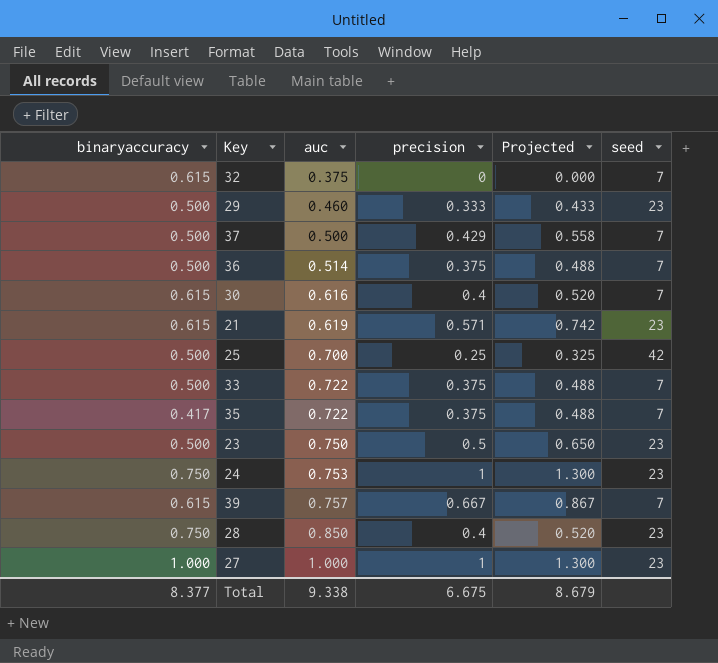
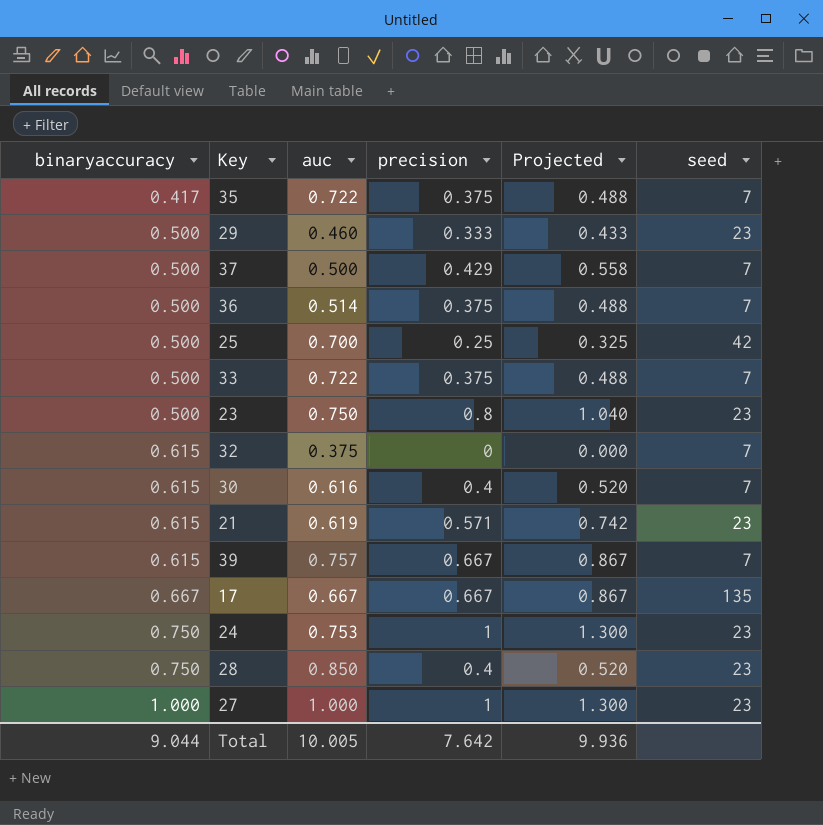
row order: auc ascending -> binaryaccuracy ascending
23 | precision: 0.5 -> 0.8
23 | Projected: 0.650 -> 1.040
row 17: none -> 0.667 | 0.667 | 0.667 | 0.867 | 135
Total | binaryaccuracy: 8.377 -> 9.044
Total | auc: 9.338 -> 10.005
Total | precision: 6.675 -> 7.642
Total | Projected: 8.679 -> 9.936

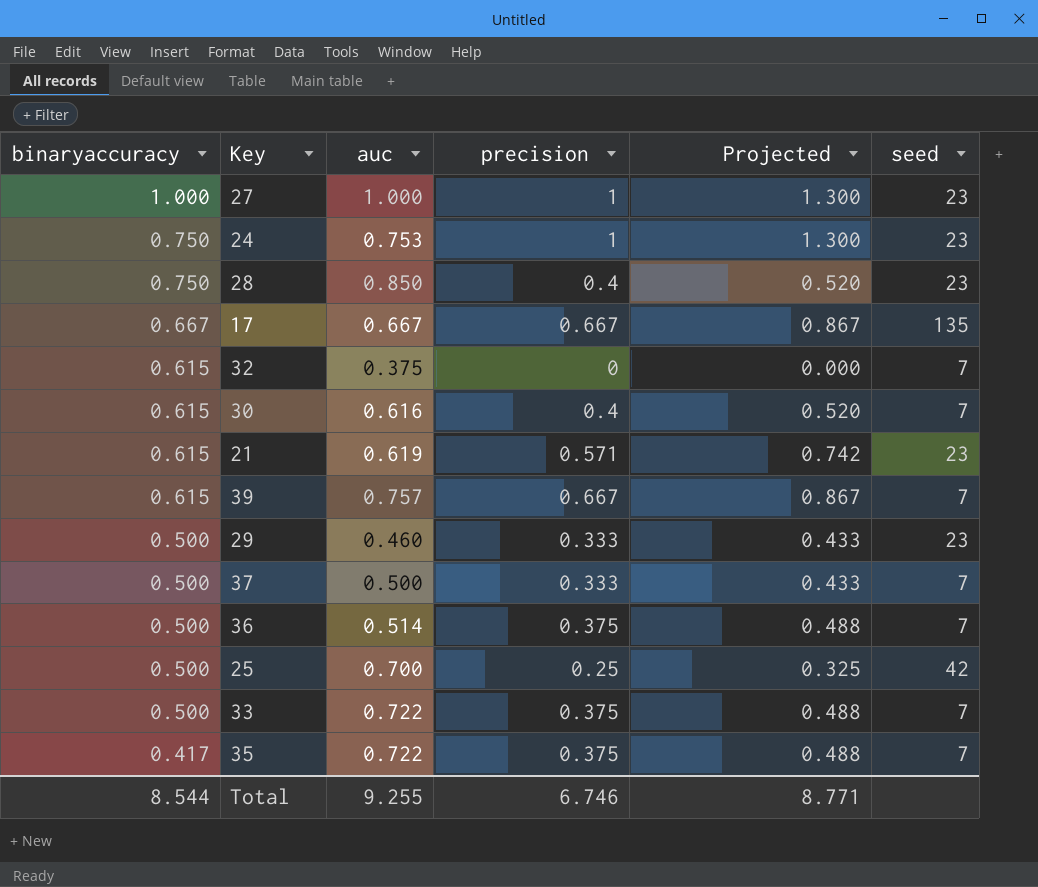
row order: binaryaccuracy ascending -> binaryaccuracy descending
row 23: 0.500 | 0.750 | 0.8 | 1.040 | 23 -> none
37 | precision: 0.429 -> 0.333
37 | Projected: 0.558 -> 0.433
Total | binaryaccuracy: 9.044 -> 8.544
Total | auc: 10.005 -> 9.255
Total | precision: 7.642 -> 6.746
Total | Projected: 9.936 -> 8.771

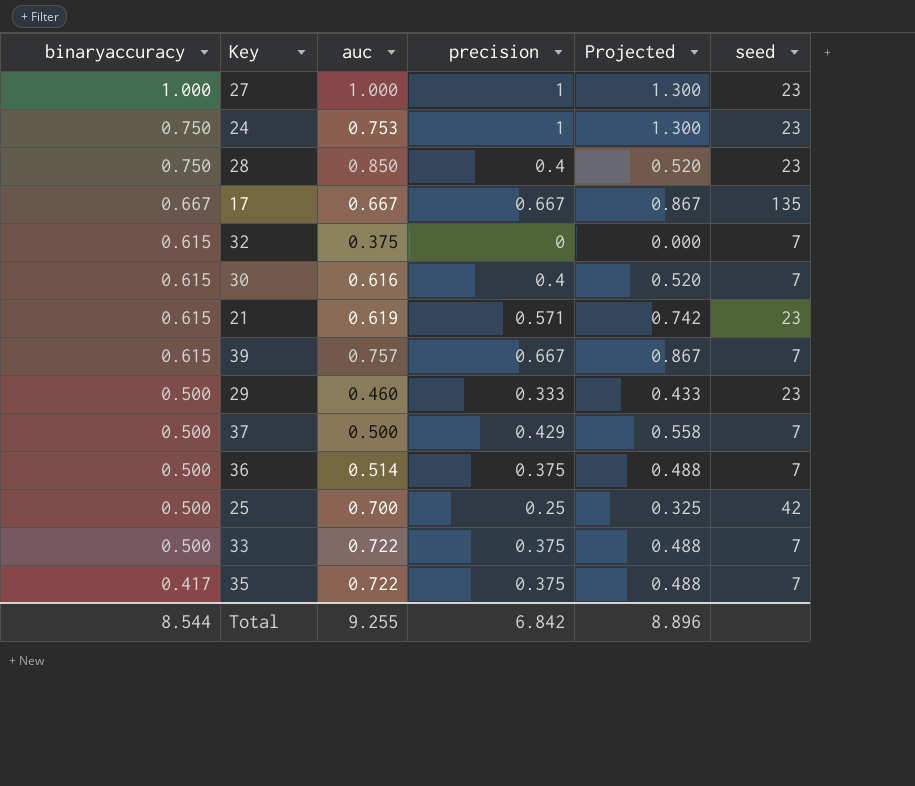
37 | precision: 0.333 -> 0.429
37 | Projected: 0.433 -> 0.558
Total | precision: 6.746 -> 6.842
Total | Projected: 8.771 -> 8.896

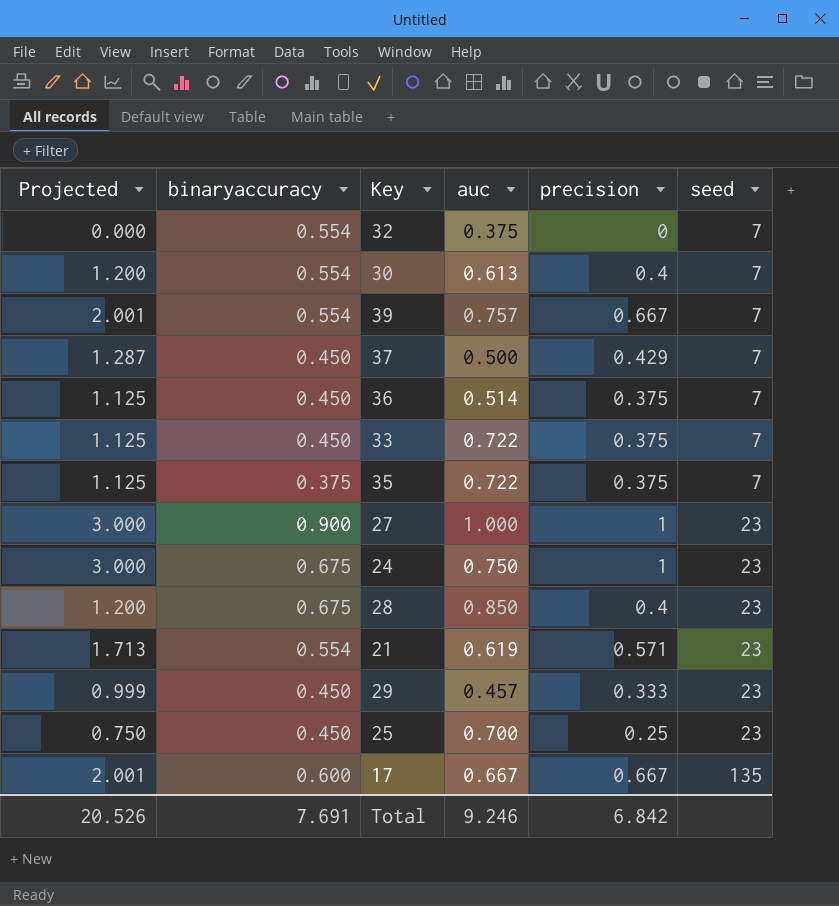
row order: binaryaccuracy descending -> seed ascending
column Projected | formula: [precision] * 1.3 -> [precision] * 3
column Projected | position: 5 -> 1
32 | binaryaccuracy: 0.615 -> 0.554
30 | binaryaccuracy: 0.615 -> 0.554
30 | auc: 0.616 -> 0.613
39 | binaryaccuracy: 0.615 -> 0.554
37 | binaryaccuracy: 0.500 -> 0.450
36 | binaryaccuracy: 0.500 -> 0.450
33 | binaryaccuracy: 0.500 -> 0.450
35 | binaryaccuracy: 0.417 -> 0.375
27 | binaryaccuracy: 1.000 -> 0.900
24 | binaryaccuracy: 0.750 -> 0.675
24 | auc: 0.753 -> 0.750
28 | binaryaccuracy: 0.750 -> 0.675
21 | binaryaccuracy: 0.615 -> 0.554
29 | binaryaccuracy: 0.500 -> 0.450
29 | auc: 0.460 -> 0.457
25 | binaryaccuracy: 0.500 -> 0.450
25 | seed: 42 -> 23
17 | binaryaccuracy: 0.667 -> 0.600
Total | Projected: 8.896 -> 20.526
Total | binaryaccuracy: 8.544 -> 7.691
Total | auc: 9.255 -> 9.246

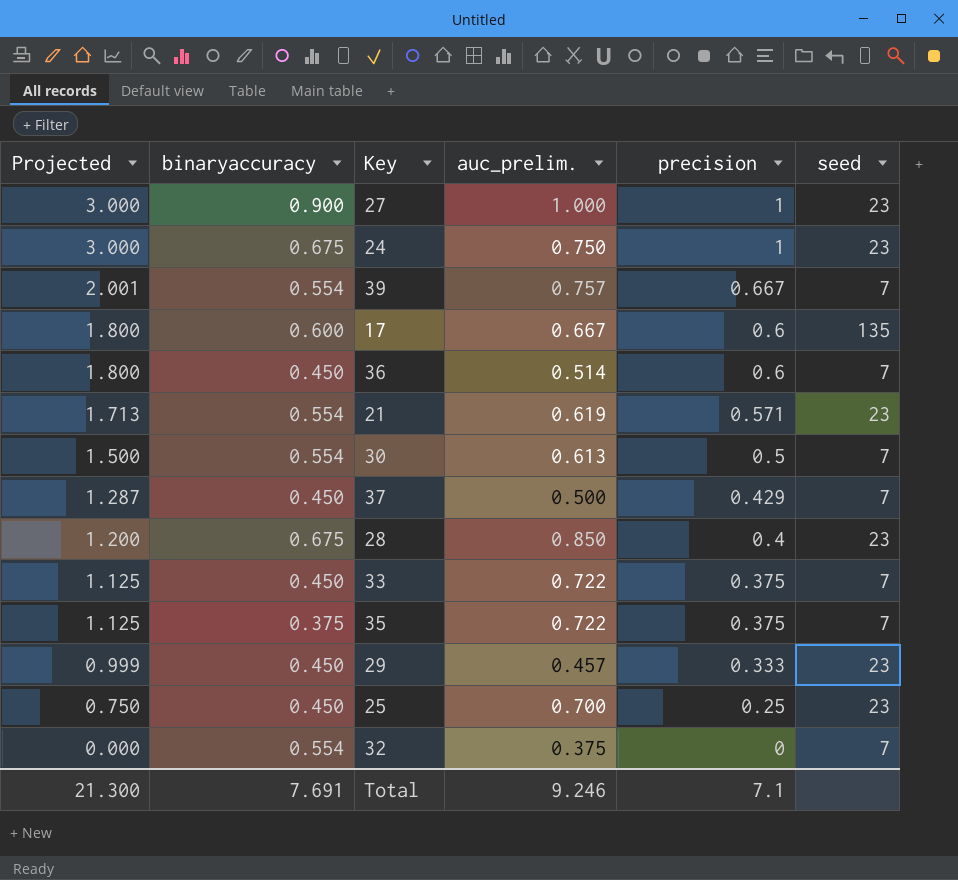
row order: seed ascending -> Projected descending
column name: auc -> auc_prelim.
17 | Projected: 2.001 -> 1.800
17 | precision: 0.667 -> 0.6
36 | Projected: 1.125 -> 1.800
36 | precision: 0.375 -> 0.6
30 | Projected: 1.200 -> 1.500
30 | precision: 0.4 -> 0.5
Total | Projected: 20.526 -> 21.300
Total | precision: 6.842 -> 7.1

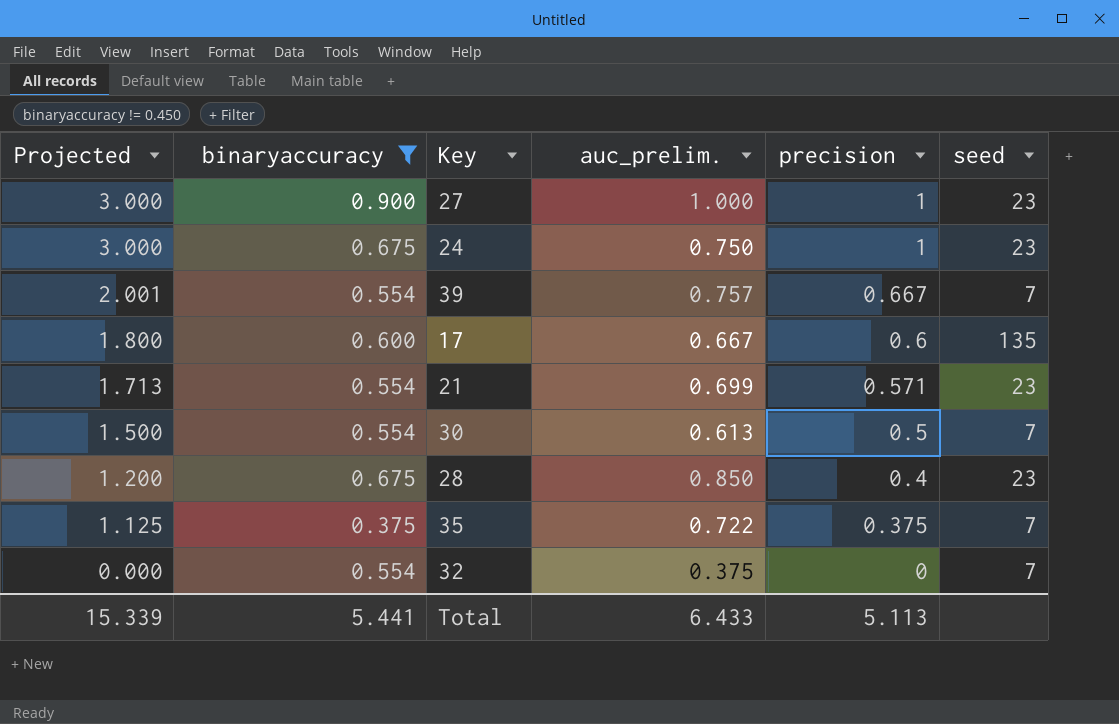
filter: none -> binaryaccuracy != 0.450
21 | auc_prelim.: 0.619 -> 0.699
Total | Projected: 21.300 -> 15.339
Total | binaryaccuracy: 7.691 -> 5.441
Total | auc_prelim.: 9.246 -> 6.433
Total | precision: 7.1 -> 5.113

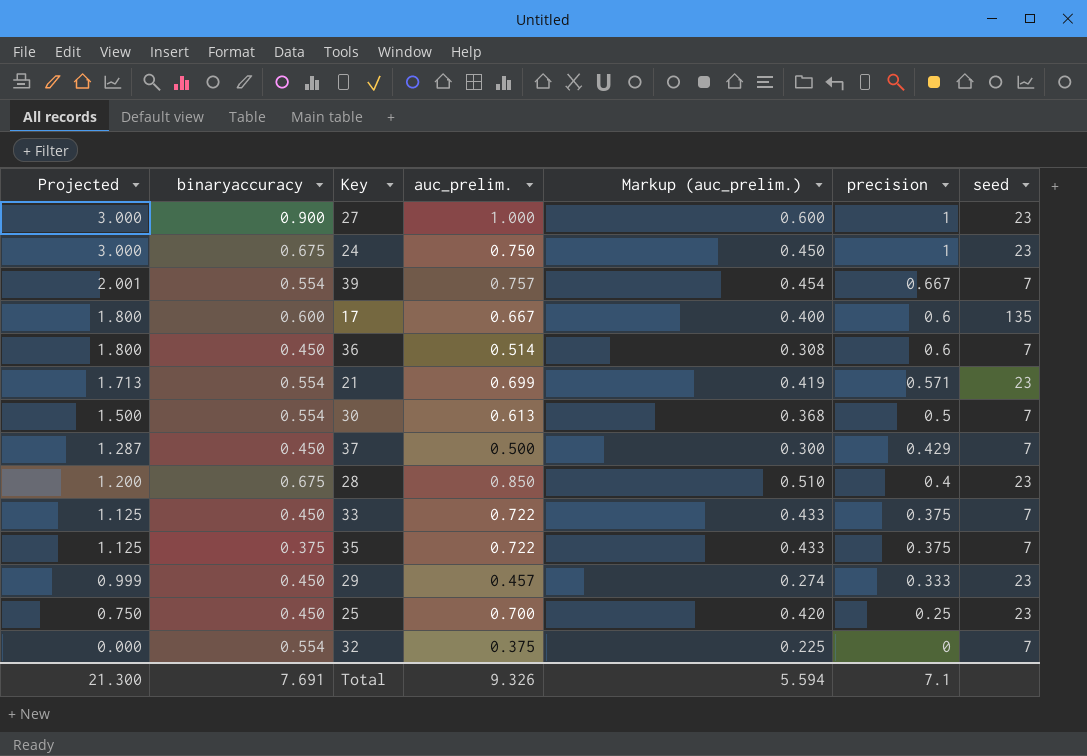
filter: binaryaccuracy != 0.450 -> none
column Markup (auc_prelim.) | formula: none -> [auc_prelim.] * 0.6
Total | Projected: 15.339 -> 21.300
Total | binaryaccuracy: 5.441 -> 7.691
Total | auc_prelim.: 6.433 -> 9.326
Total | precision: 5.113 -> 7.1

